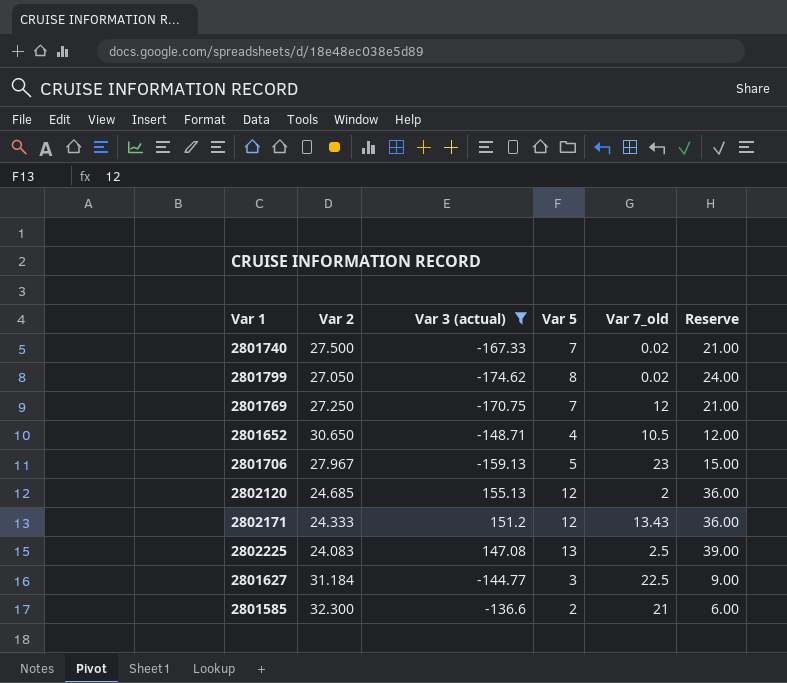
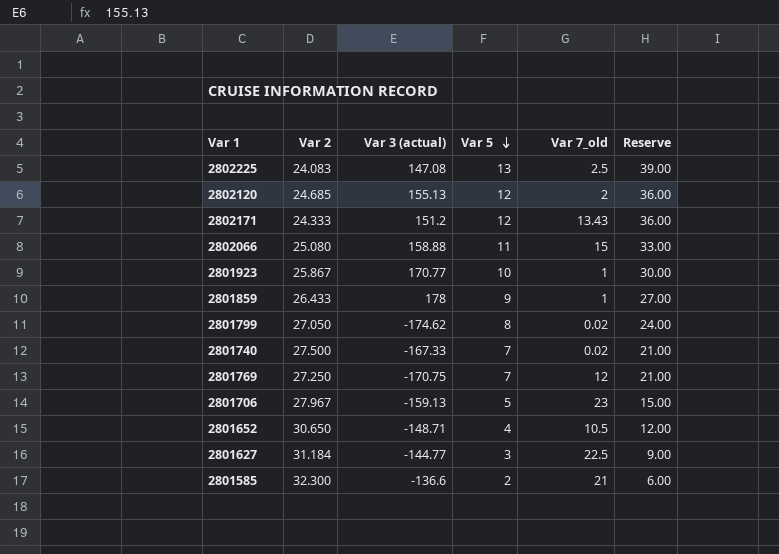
filter: Var 3 (actual) <= 155.13 -> none
row order: none -> Var 5 descending

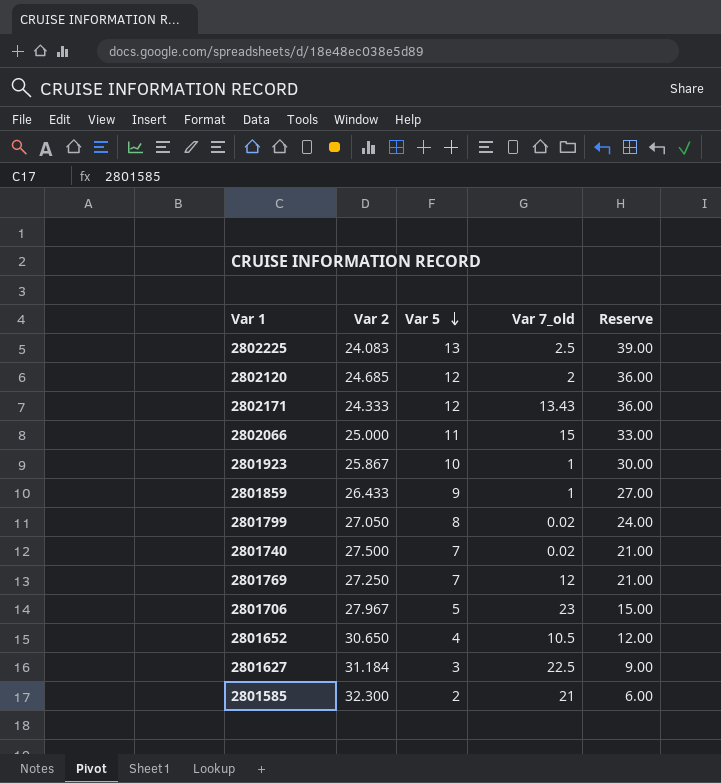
column Var 3 (actual) | position: 3 -> none
2802066 | Var 2: 25.080 -> 25.000

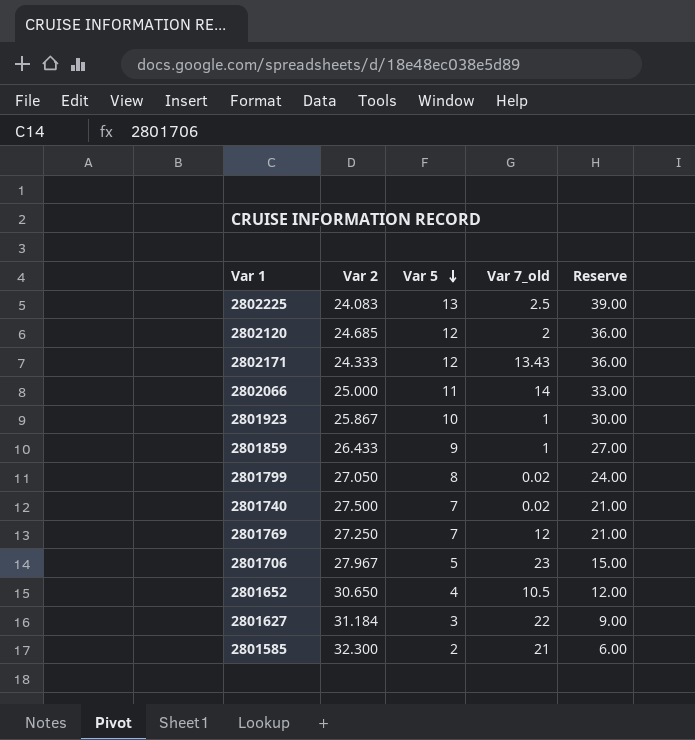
2802066 | Var 7_old: 15 -> 14
2801627 | Var 7_old: 22.5 -> 22

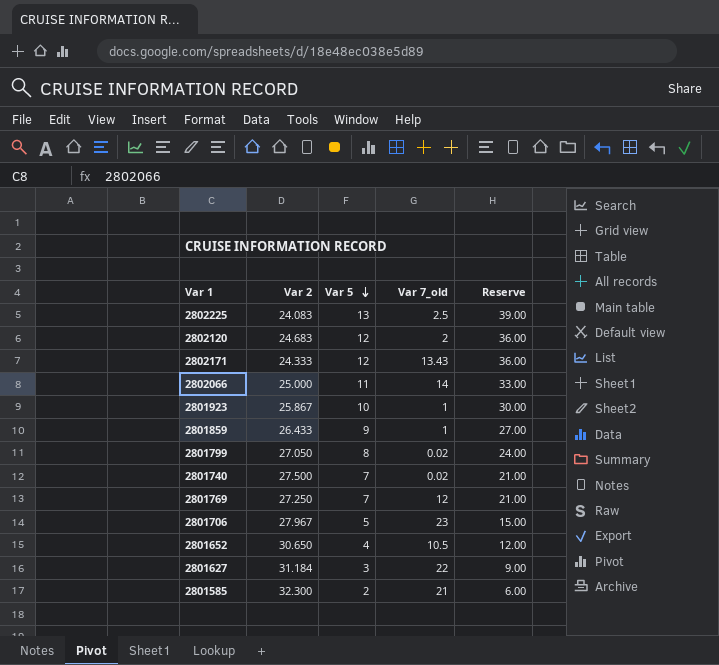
2802120 | Var 2: 24.685 -> 24.683

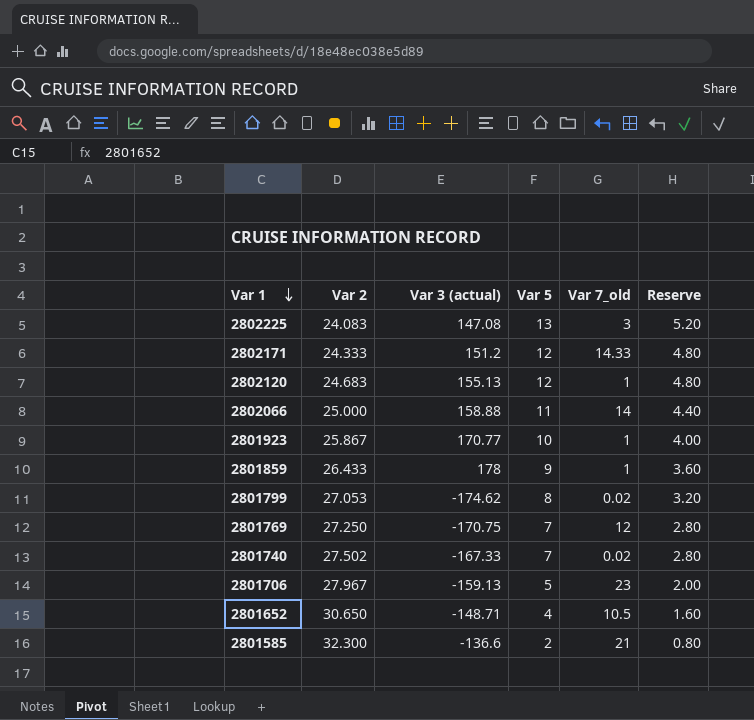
row order: Var 5 descending -> Var 1 descending
column Var 3 (actual) | position: none -> 3
column Reserve | formula: [Var 5] * 3 -> [Var 5] * 0.4
row 2801627: 31.184 | 3 | 22 | 9.00 -> none
2802225 | Var 7_old: 2.5 -> 3
2802171 | Var 7_old: 13.43 -> 14.33
2802120 | Var 7_old: 2 -> 1
2801799 | Var 2: 27.050 -> 27.053
2801740 | Var 2: 27.500 -> 27.502

